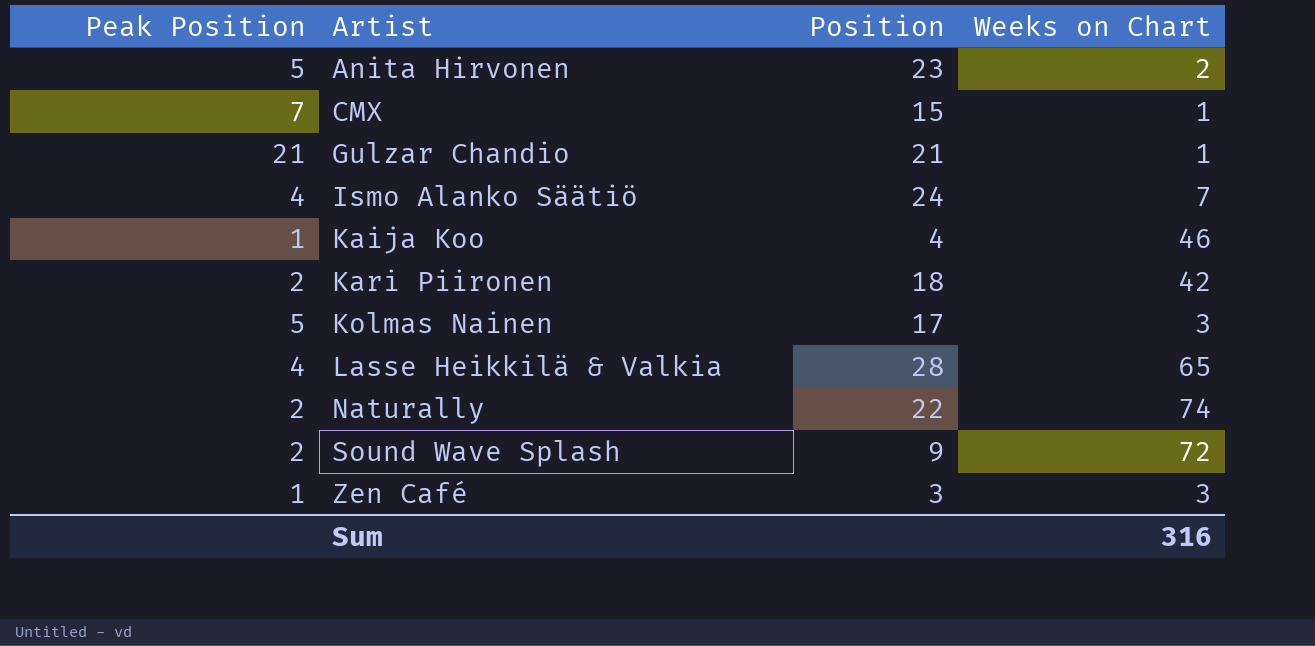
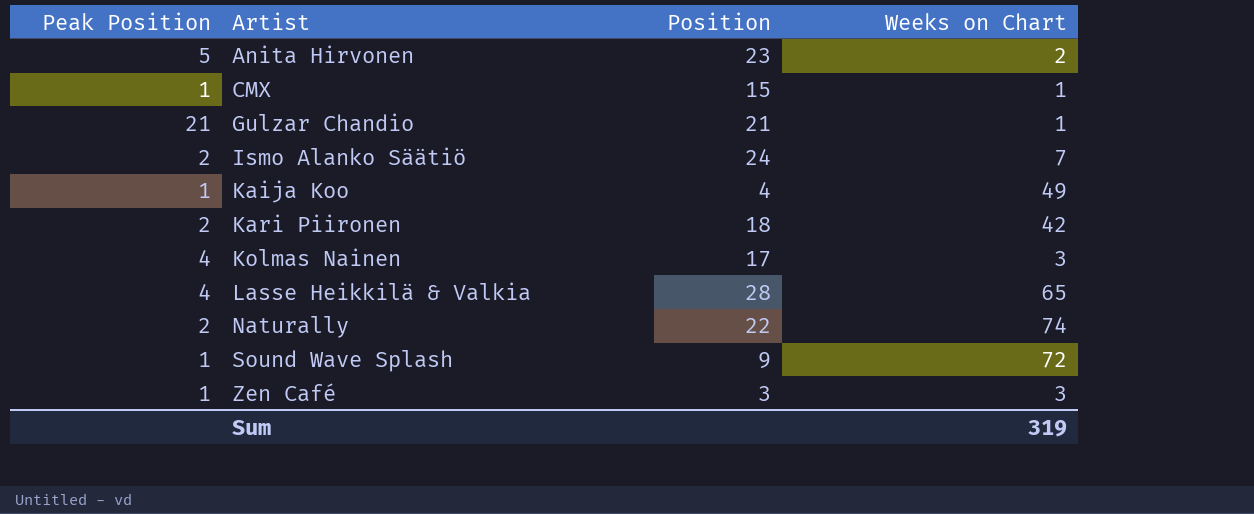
CMX | Peak Position: 7 -> 1
Ismo Alanko Säätiö | Peak Position: 4 -> 2
Kaija Koo | Weeks on Chart: 46 -> 49
Kolmas Nainen | Peak Position: 5 -> 4
Sound Wave Splash | Peak Position: 2 -> 1
Sum | Weeks on Chart: 316 -> 319

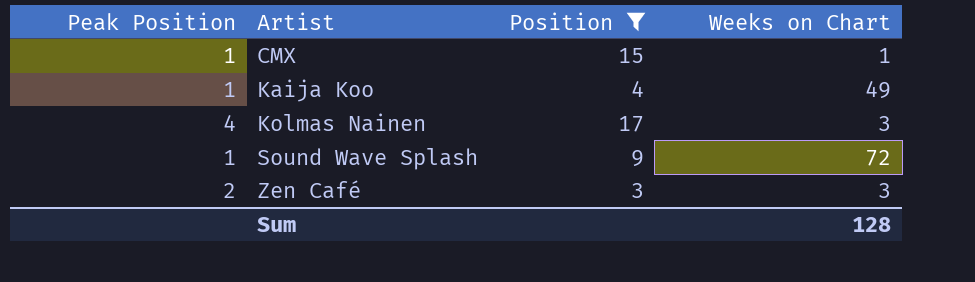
filter: none -> Position <= 17
Zen Café | Peak Position: 1 -> 2
Sum | Weeks on Chart: 319 -> 128

